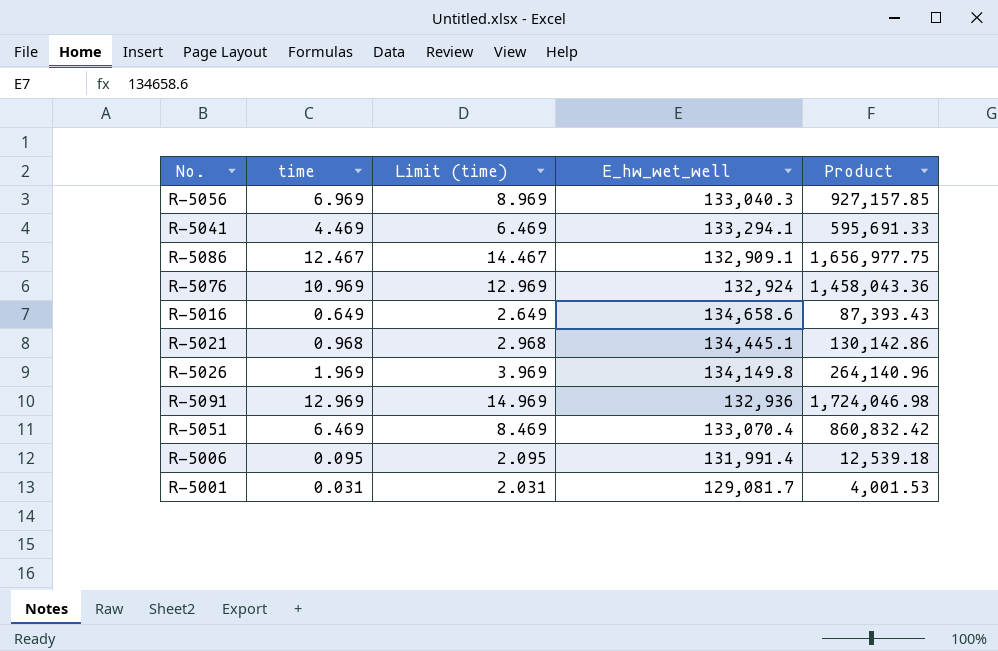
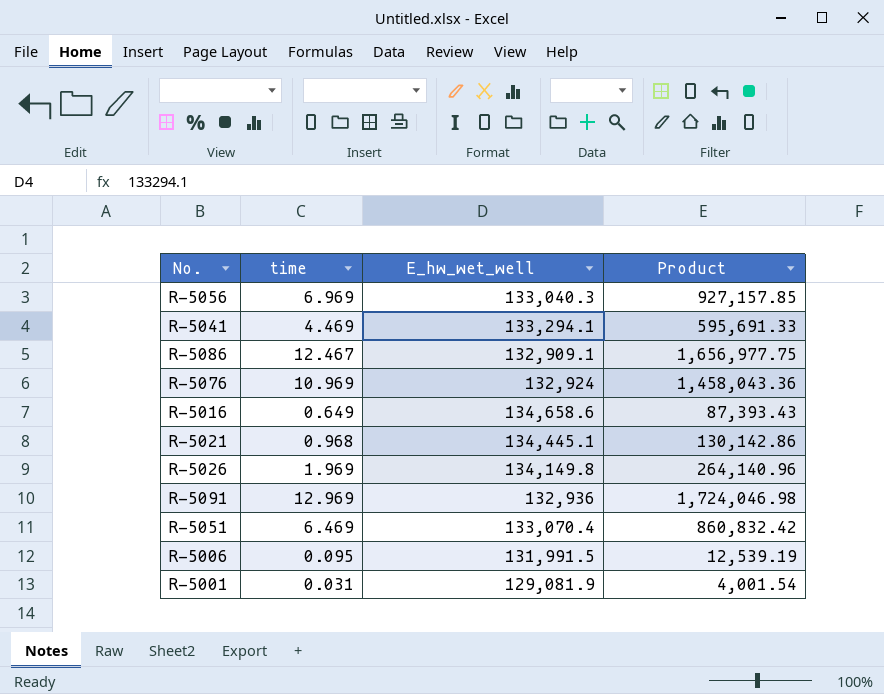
column Limit (time) | formula: [time] + 2 -> none
R-5006 | E_hw_wet_well: 131,991.4 -> 131,991.5
R-5006 | Product: 12,539.18 -> 12,539.19
R-5001 | E_hw_wet_well: 129,081.7 -> 129,081.9
R-5001 | Product: 4,001.53 -> 4,001.54

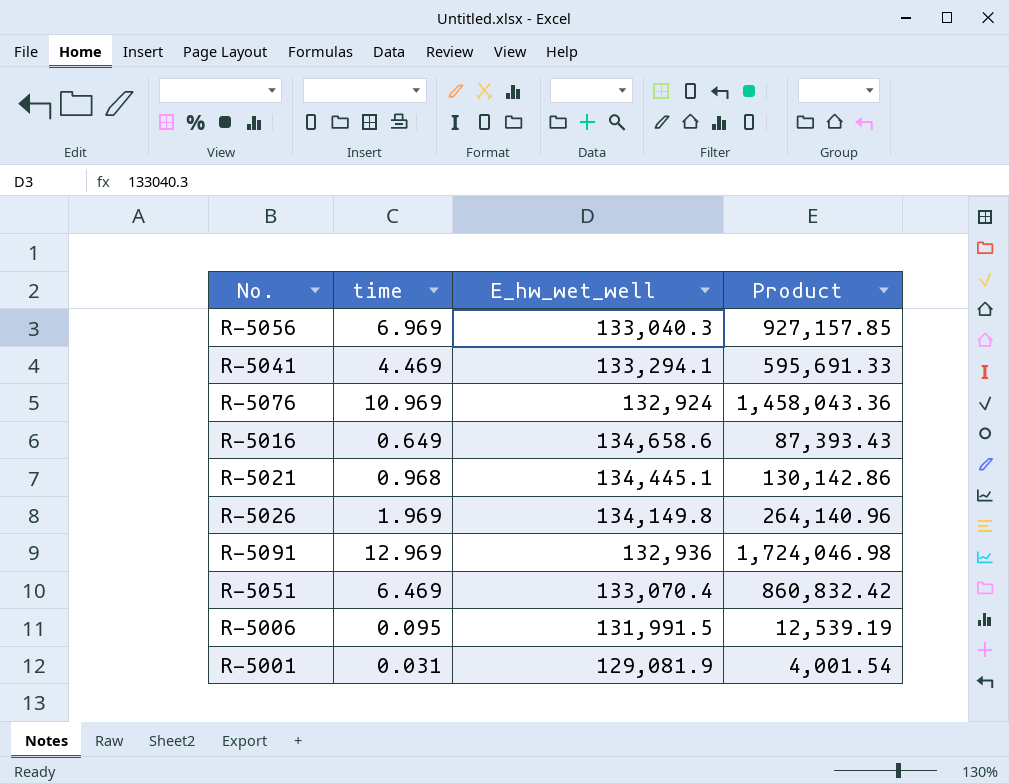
row R-5086: 12.467 | 132,909.1 | 1,656,977.75 -> none

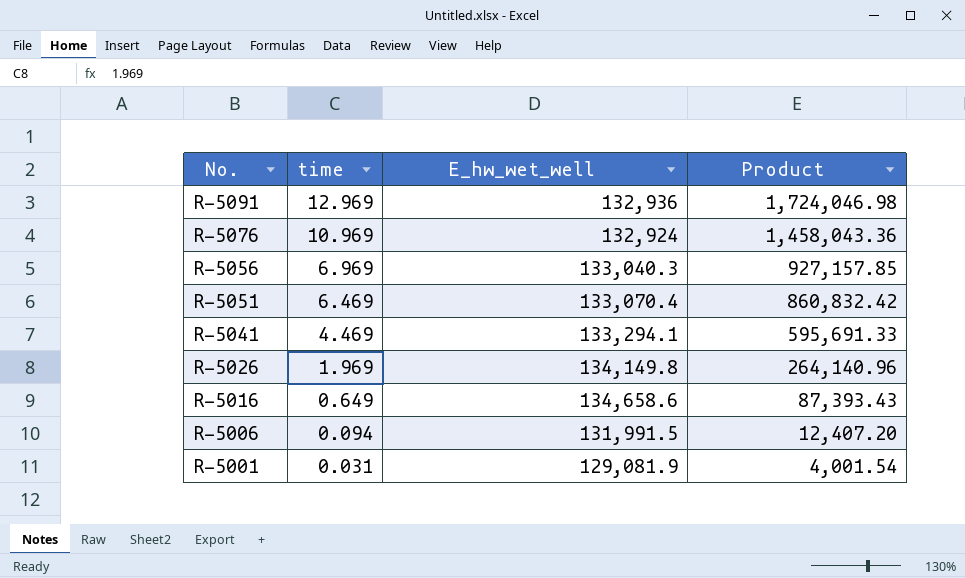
row order: none -> No. descending
row R-5021: 0.968 | 134,445.1 | 130,142.86 -> none
R-5006 | time: 0.095 -> 0.094
R-5006 | Product: 12,539.19 -> 12,407.20

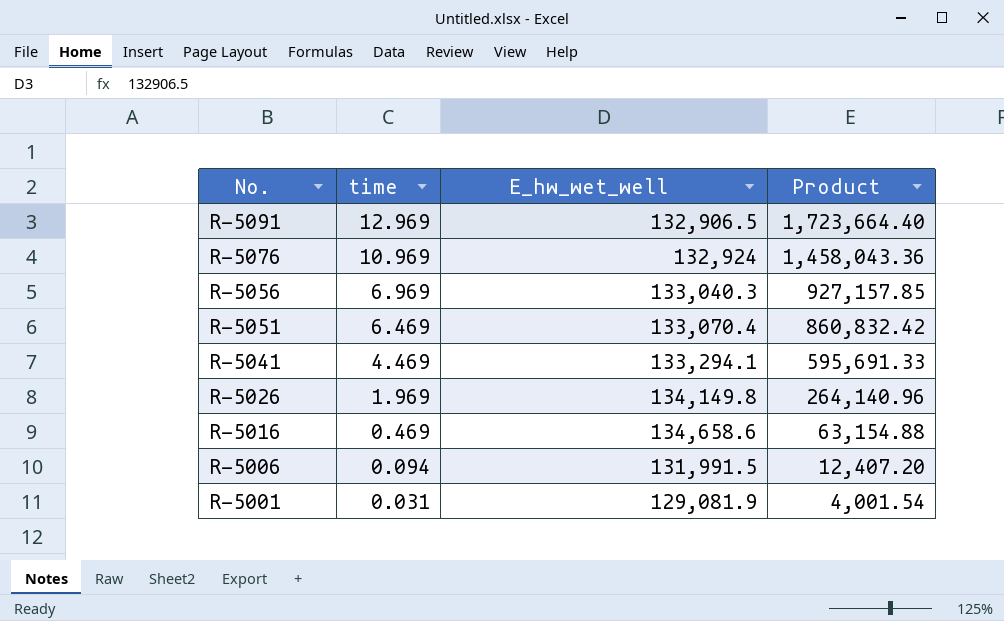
R-5091 | E_hw_wet_well: 132,936 -> 132,906.5
R-5091 | Product: 1,724,046.98 -> 1,723,664.40
R-5016 | time: 0.649 -> 0.469
R-5016 | Product: 87,393.43 -> 63,154.88

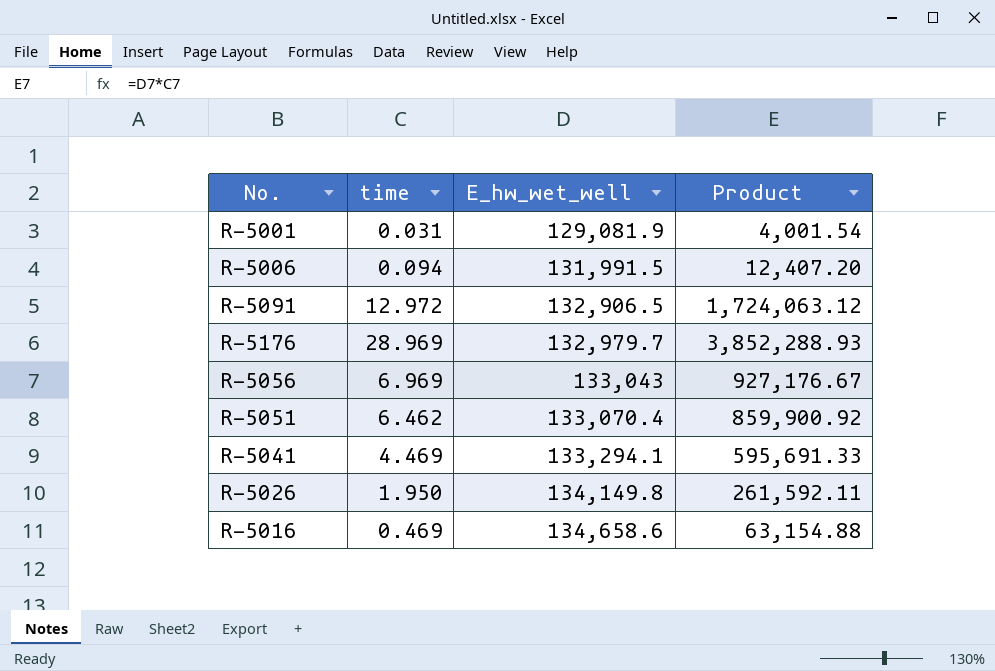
row order: No. descending -> E_hw_wet_well ascending
row R-5076: 10.969 | 132,924 | 1,458,043.36 -> none
R-5091 | time: 12.969 -> 12.972
R-5091 | Product: 1,723,664.40 -> 1,724,063.12
row R-5176: none -> 28.969 | 132,979.7 | 3,852,288.93
R-5056 | E_hw_wet_well: 133,040.3 -> 133,043
R-5056 | Product: 927,157.85 -> 927,176.67
R-5051 | time: 6.469 -> 6.462
R-5051 | Product: 860,832.42 -> 859,900.92
R-5026 | time: 1.969 -> 1.950
R-5026 | Product: 264,140.96 -> 261,592.11

